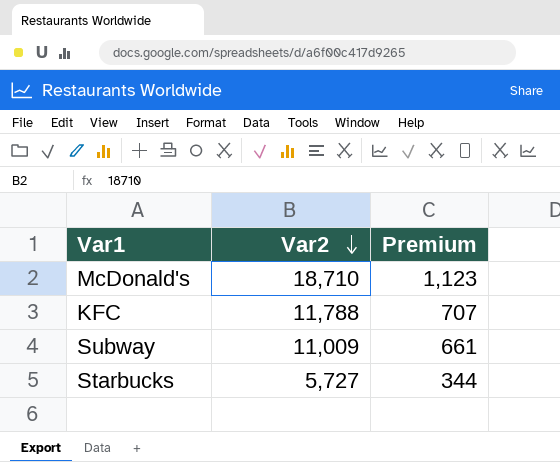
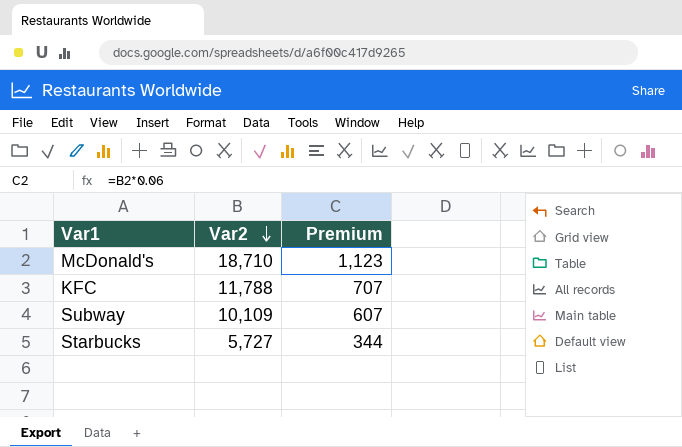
Subway | Var2: 11,009 -> 10,109
Subway | Premium: 661 -> 607

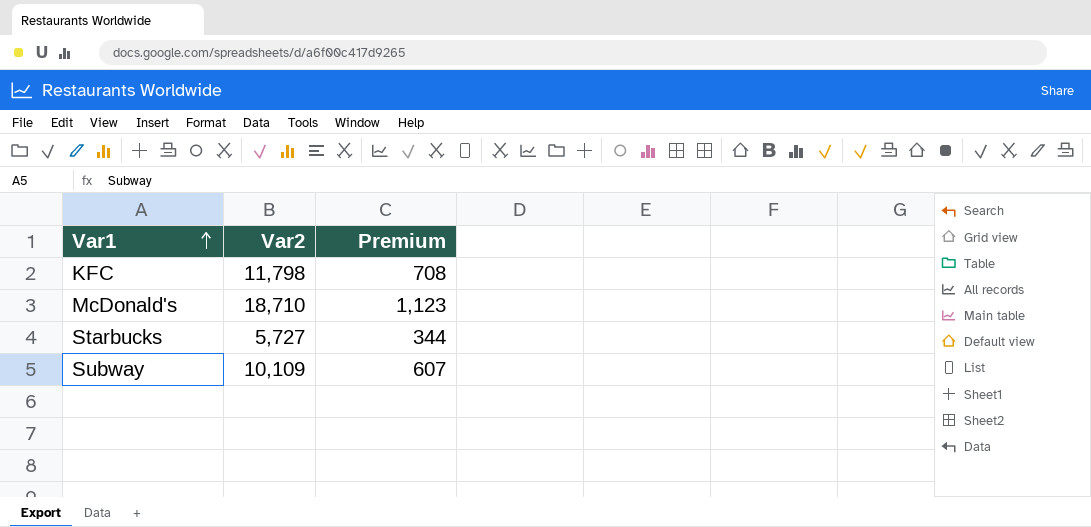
row order: Var2 descending -> Var1 ascending
KFC | Var2: 11,788 -> 11,798
KFC | Premium: 707 -> 708

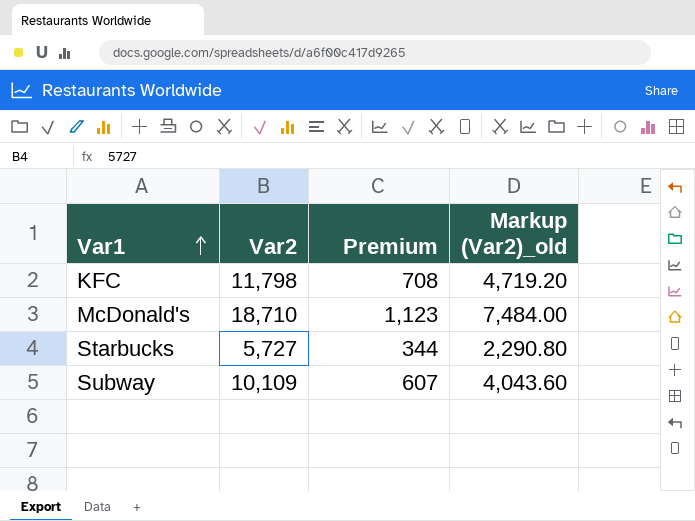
column Markup (Var2)_old | formula: none -> [Var2] * 0.4

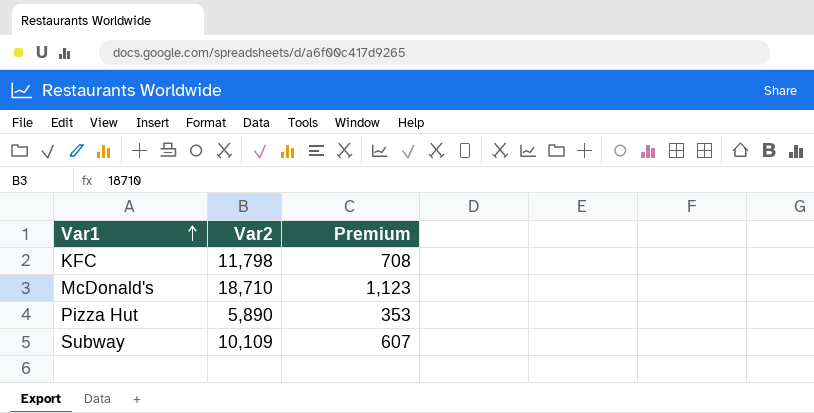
column Markup (Var2)_old | formula: [Var2] * 0.4 -> none
row Starbucks: 5,727 | 344 | 2,290.80 -> none
row Pizza Hut: none -> 5,890 | 353

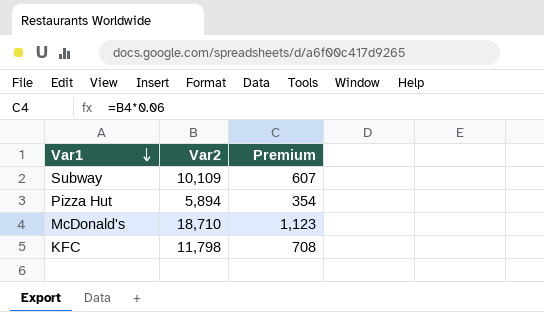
row order: Var1 ascending -> Var1 descending
Pizza Hut | Var2: 5,890 -> 5,894
Pizza Hut | Premium: 353 -> 354

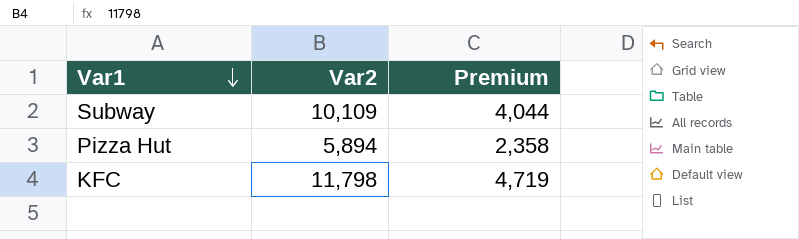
column Premium | formula: [Var2] * 0.06 -> [Var2] * 0.4
row McDonald's: 18,710 | 1,123 -> none

